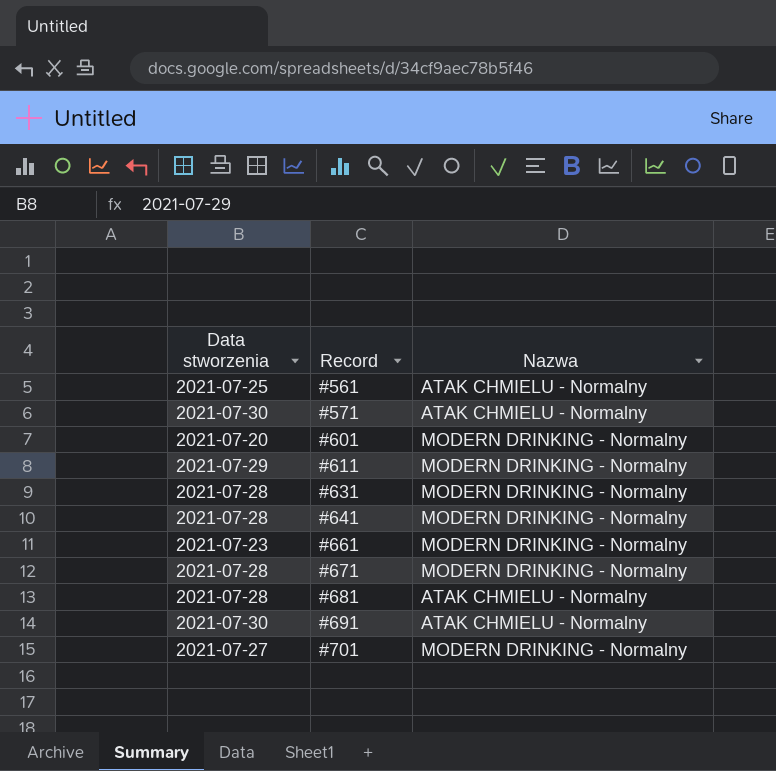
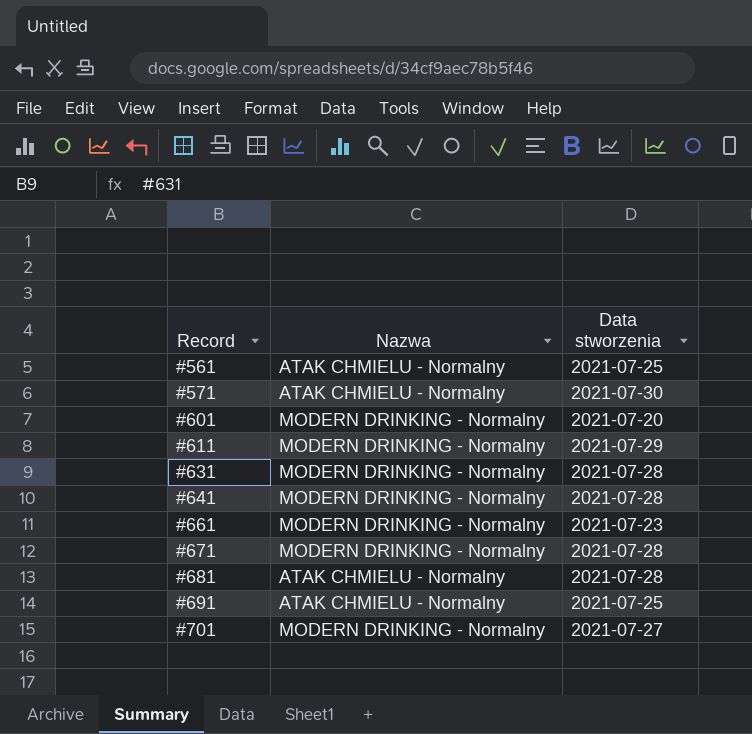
column Data stworzenia | position: 1 -> 3
#691 | Data stworzenia: 2021-07-30 -> 2021-07-25

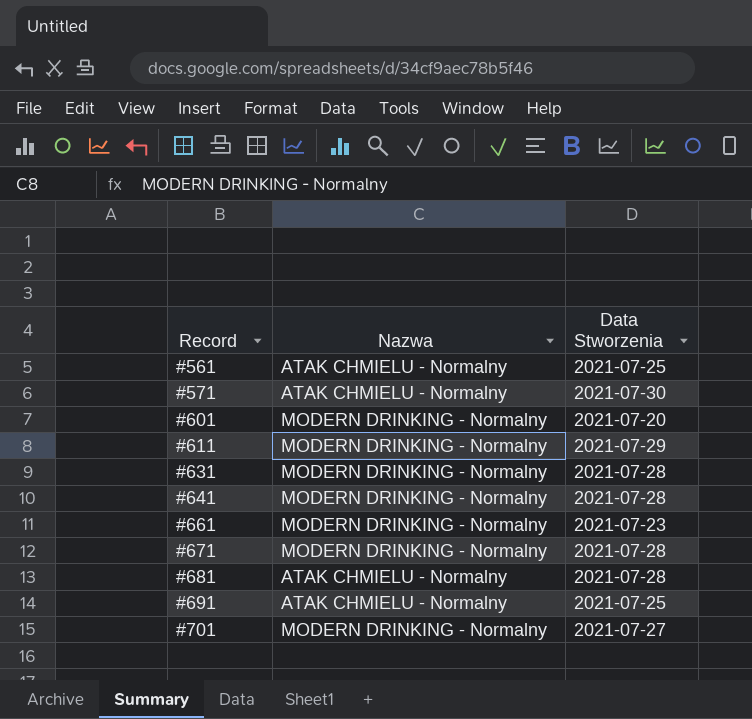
column name: Data stworzenia -> Data Stworzenia

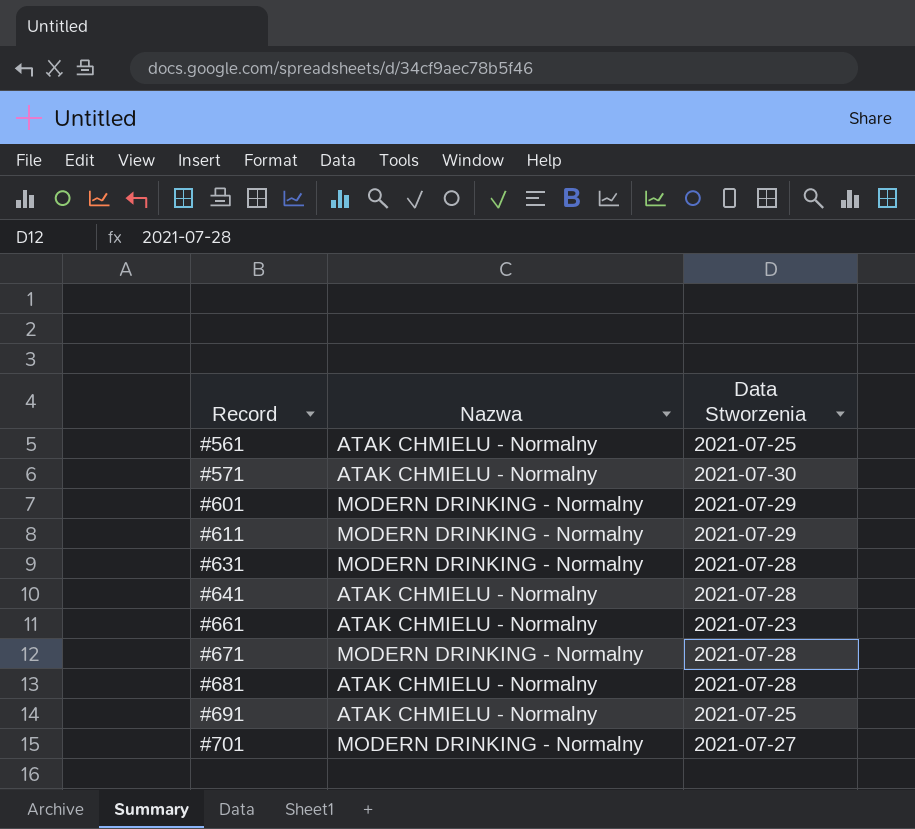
#601 | Data Stworzenia: 2021-07-20 -> 2021-07-29
#641 | Nazwa: MODERN DRINKING - Normalny -> ATAK CHMIELU - Normalny
#661 | Nazwa: MODERN DRINKING - Normalny -> ATAK CHMIELU - Normalny

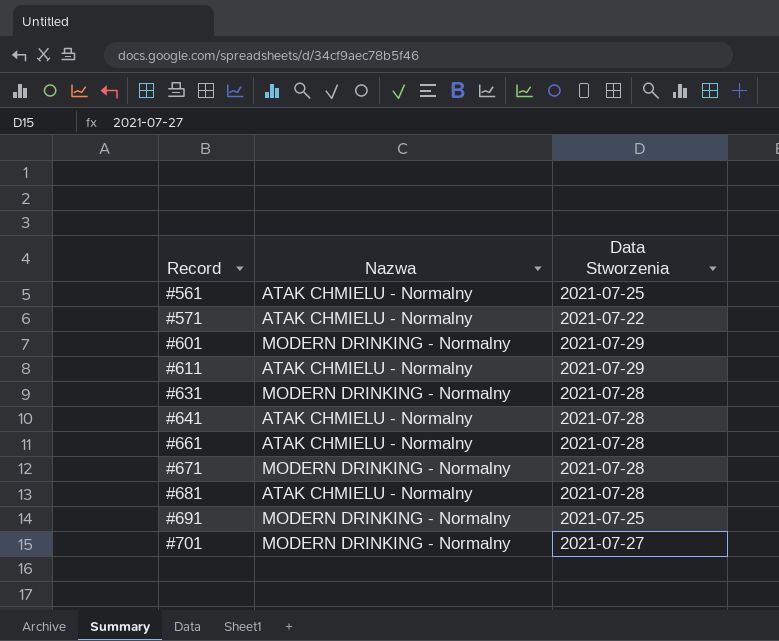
#571 | Data Stworzenia: 2021-07-30 -> 2021-07-22
#611 | Nazwa: MODERN DRINKING - Normalny -> ATAK CHMIELU - Normalny
#661 | Data Stworzenia: 2021-07-23 -> 2021-07-28
#691 | Nazwa: ATAK CHMIELU - Normalny -> MODERN DRINKING - Normalny

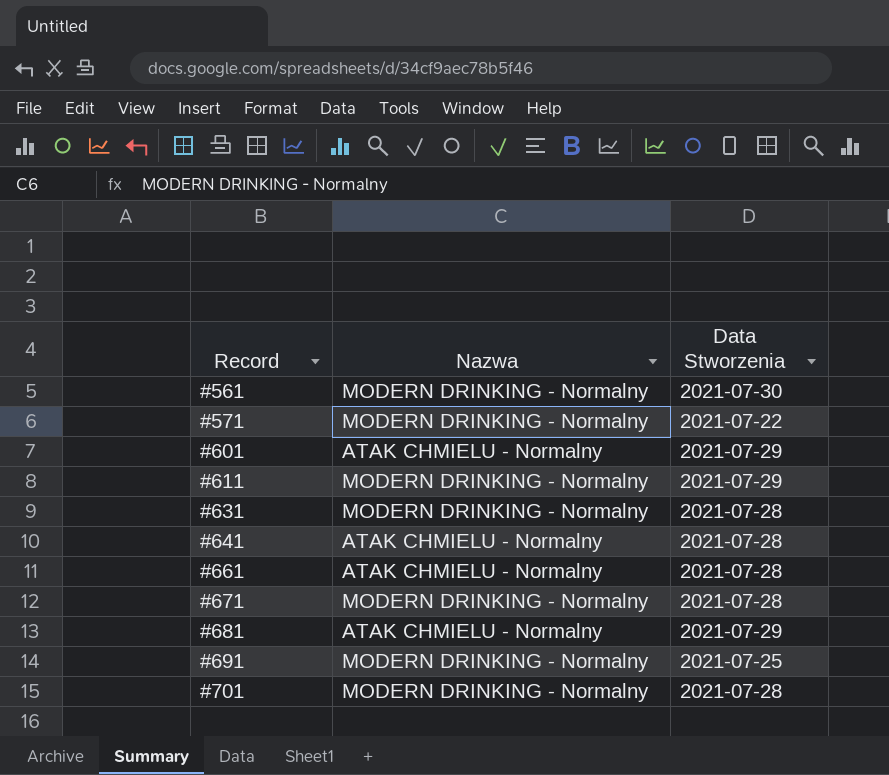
#561 | Nazwa: ATAK CHMIELU - Normalny -> MODERN DRINKING - Normalny
#561 | Data Stworzenia: 2021-07-25 -> 2021-07-30
#571 | Nazwa: ATAK CHMIELU - Normalny -> MODERN DRINKING - Normalny
#601 | Nazwa: MODERN DRINKING - Normalny -> ATAK CHMIELU - Normalny
#611 | Nazwa: ATAK CHMIELU - Normalny -> MODERN DRINKING - Normalny
#681 | Data Stworzenia: 2021-07-28 -> 2021-07-29
#701 | Data Stworzenia: 2021-07-27 -> 2021-07-28

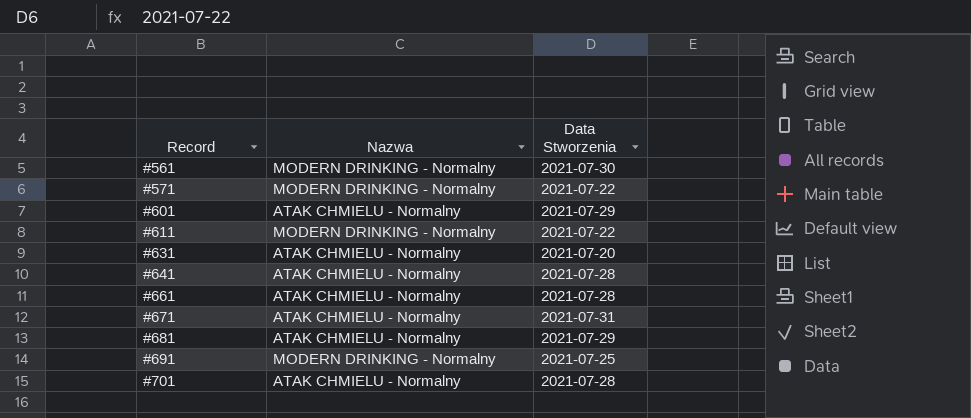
#611 | Data Stworzenia: 2021-07-29 -> 2021-07-22
#631 | Nazwa: MODERN DRINKING - Normalny -> ATAK CHMIELU - Normalny
#631 | Data Stworzenia: 2021-07-28 -> 2021-07-20
#671 | Nazwa: MODERN DRINKING - Normalny -> ATAK CHMIELU - Normalny
#671 | Data Stworzenia: 2021-07-28 -> 2021-07-31
#701 | Nazwa: MODERN DRINKING - Normalny -> ATAK CHMIELU - Normalny

